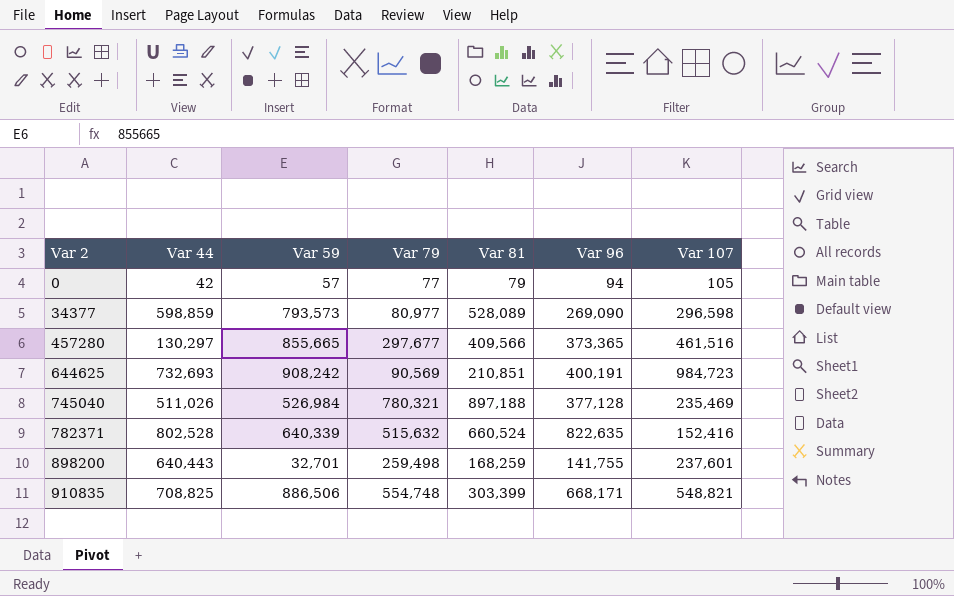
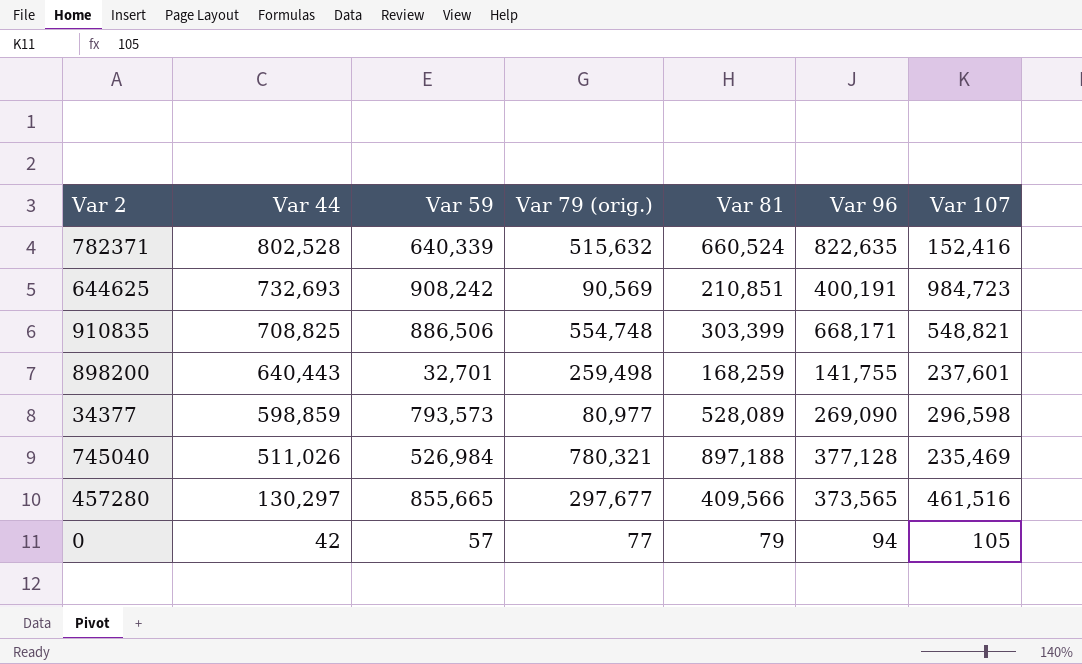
row order: Var 2 ascending -> Var 44 descending
column name: Var 79 -> Var 79 (orig.)
457280 | Var 96: 373,365 -> 373,565

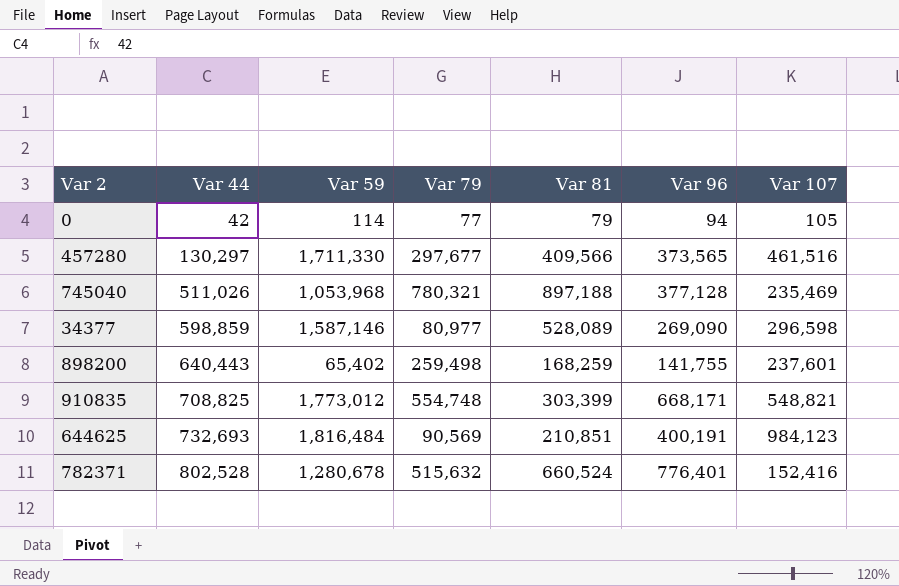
row order: Var 44 descending -> Var 44 ascending
column name: Var 79 (orig.) -> Var 79
0 | Var 59: 57 -> 114
457280 | Var 59: 855,665 -> 1,711,330
745040 | Var 59: 526,984 -> 1,053,968
34377 | Var 59: 793,573 -> 1,587,146
898200 | Var 59: 32,701 -> 65,402
910835 | Var 59: 886,506 -> 1,773,012
644625 | Var 59: 908,242 -> 1,816,484
644625 | Var 107: 984,723 -> 984,123
782371 | Var 59: 640,339 -> 1,280,678
782371 | Var 96: 822,635 -> 776,401

